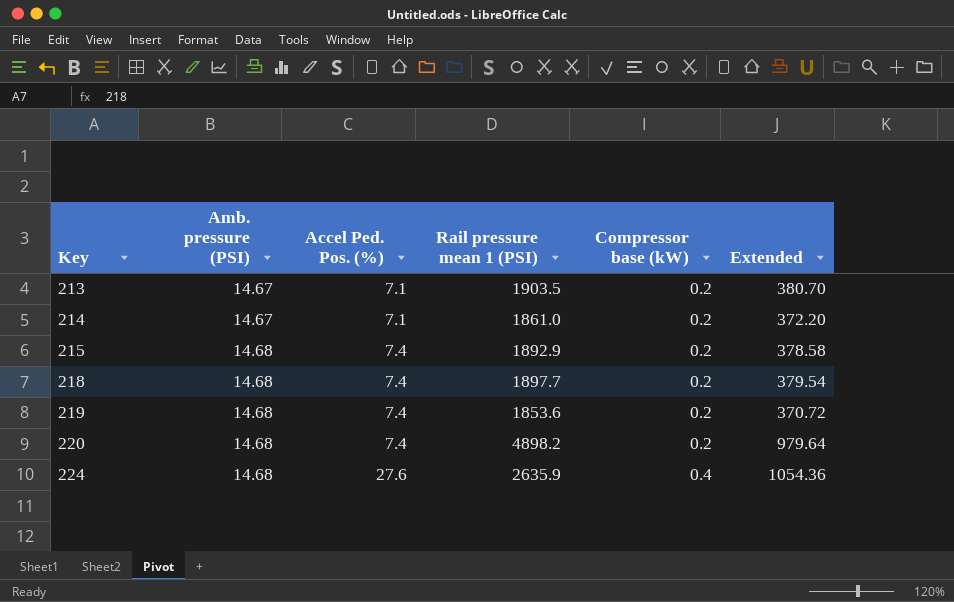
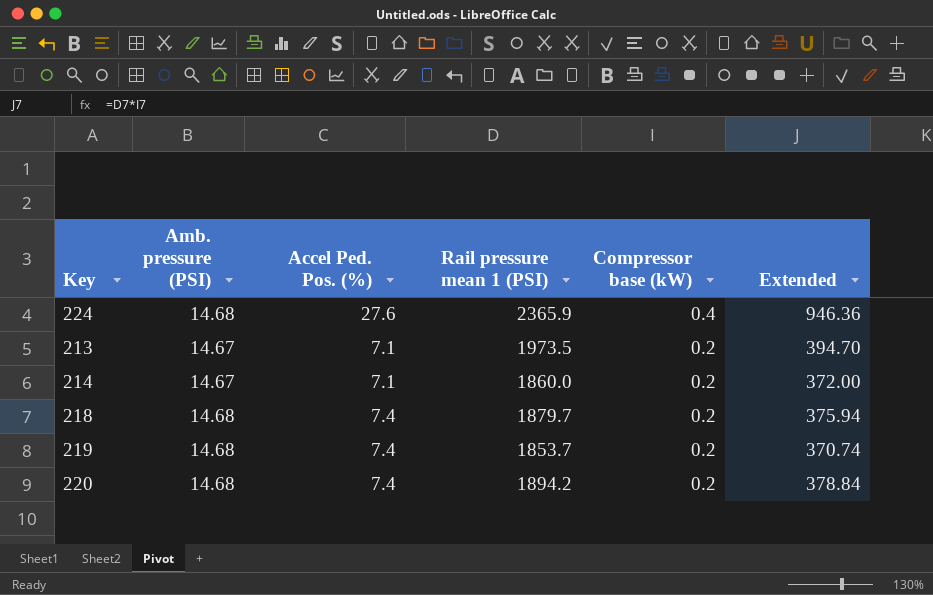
row order: Key ascending -> Compressor base (kW) descending
row 215: 14.68 | 7.4 | 1892.9 | 0.2 | 378.58 -> none
224 | Rail pressure mean 1 (PSI): 2635.9 -> 2365.9
224 | Extended: 1054.36 -> 946.36
213 | Rail pressure mean 1 (PSI): 1903.5 -> 1973.5
213 | Extended: 380.70 -> 394.70
214 | Rail pressure mean 1 (PSI): 1861.0 -> 1860.0
214 | Extended: 372.20 -> 372.00
218 | Rail pressure mean 1 (PSI): 1897.7 -> 1879.7
218 | Extended: 379.54 -> 375.94
219 | Rail pressure mean 1 (PSI): 1853.6 -> 1853.7
219 | Extended: 370.72 -> 370.74
220 | Rail pressure mean 1 (PSI): 4898.2 -> 1894.2
220 | Extended: 979.64 -> 378.84

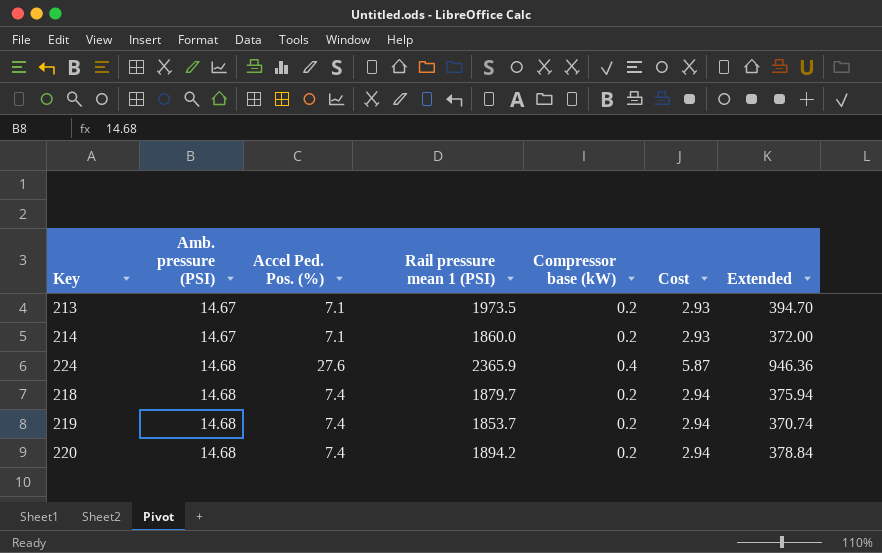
row order: Compressor base (kW) descending -> Amb. pressure (PSI) ascending
column Cost | formula: none -> [Amb. pressure (PSI)] * [Compressor base (kW)]

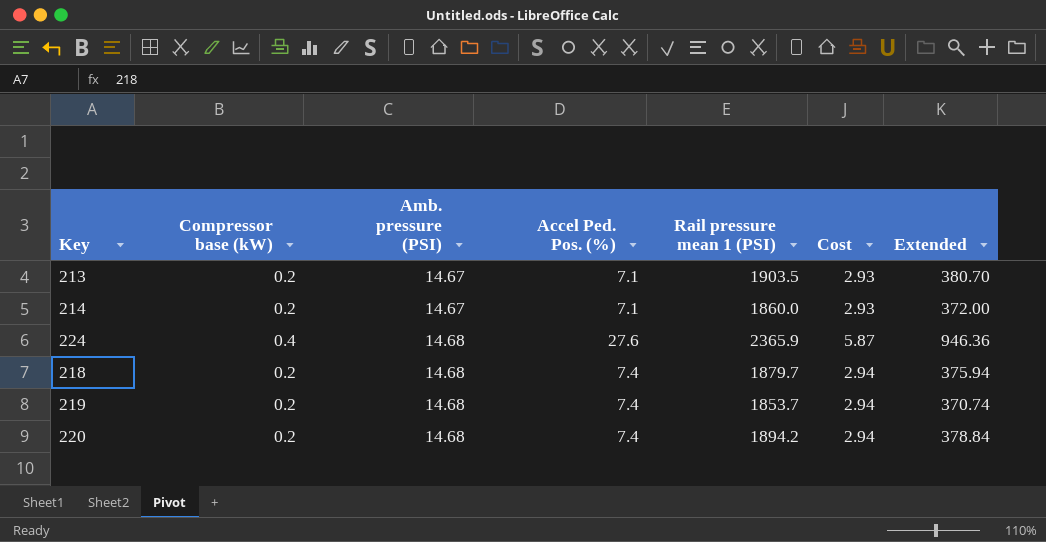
column Compressor base (kW) | position: 5 -> 2
213 | Rail pressure mean 1 (PSI): 1973.5 -> 1903.5
213 | Extended: 394.70 -> 380.70

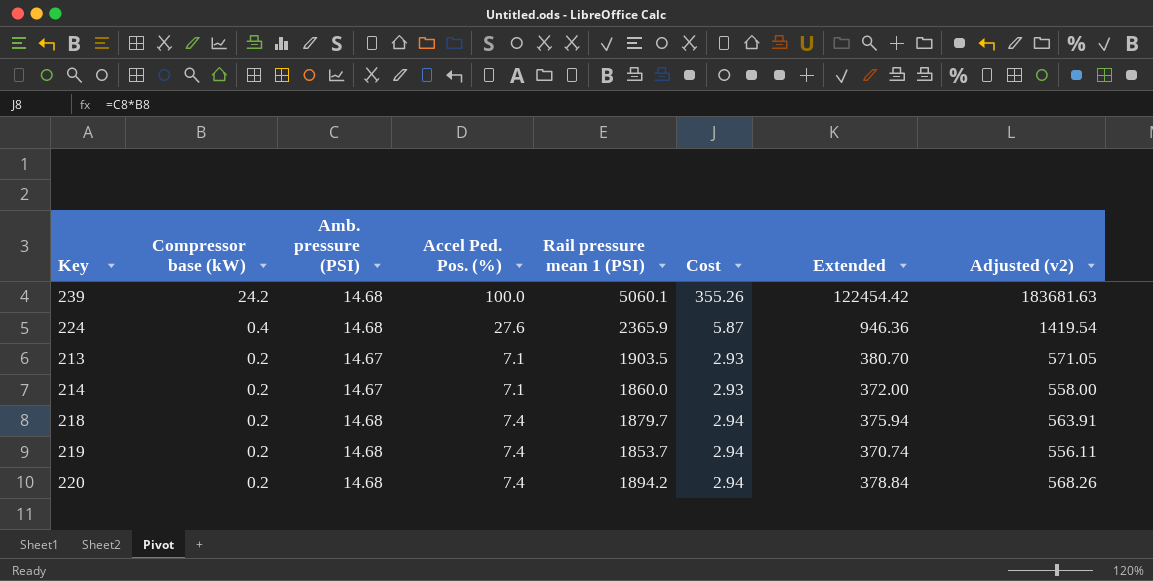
row order: Amb. pressure (PSI) ascending -> Compressor base (kW) descending
column Adjusted (v2) | formula: none -> [Extended] * 1.5
row 239: none -> 24.2 | 14.68 | 100.0 | 5060.1 | 355.26 | 122454.42 | 183681.63

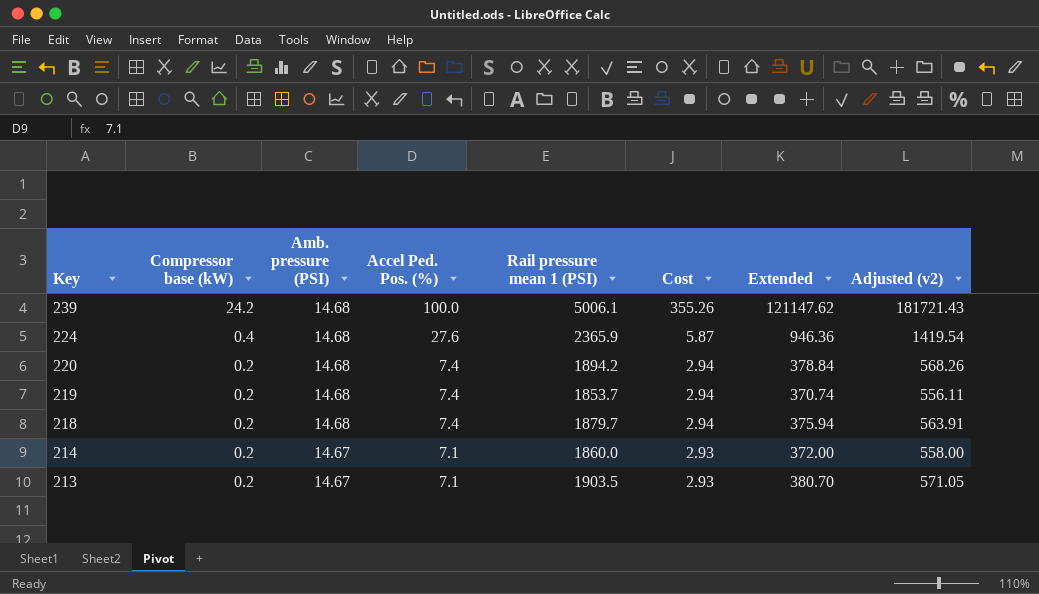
row order: Compressor base (kW) descending -> Key descending
239 | Rail pressure mean 1 (PSI): 5060.1 -> 5006.1
239 | Extended: 122454.42 -> 121147.62
239 | Adjusted (v2): 183681.63 -> 181721.43

